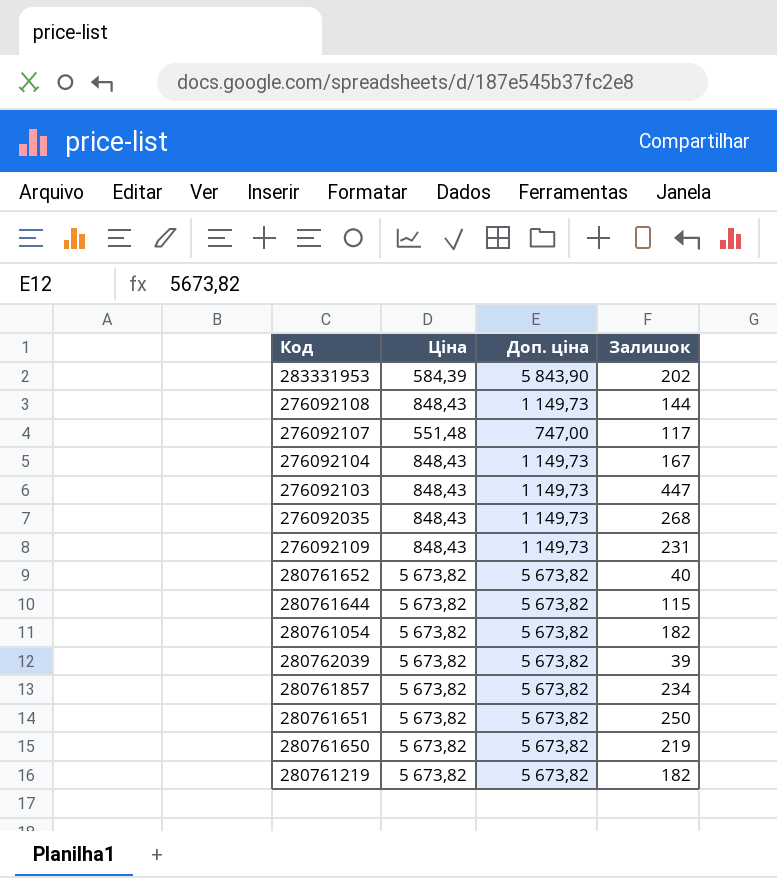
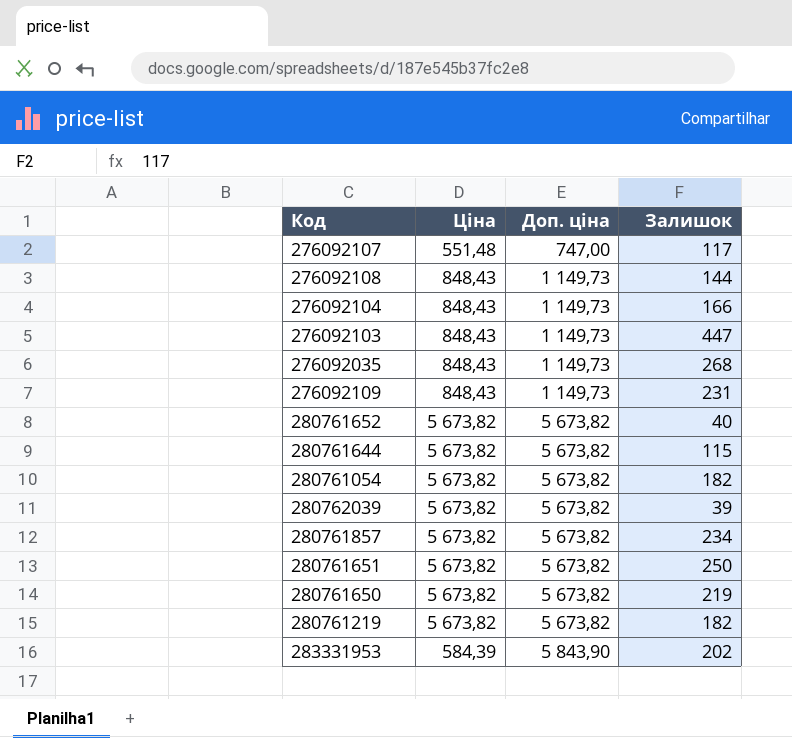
row order: none -> Доп. ціна ascending
276092104 | Залишок: 167 -> 166

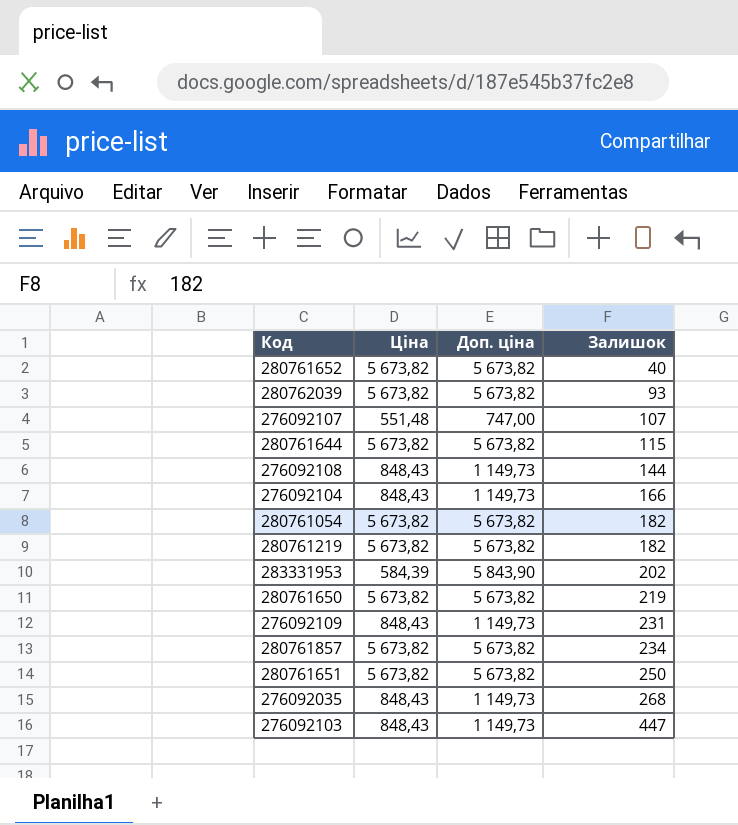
row order: Доп. ціна ascending -> Залишок ascending
280762039 | Залишок: 39 -> 93
276092107 | Залишок: 117 -> 107

